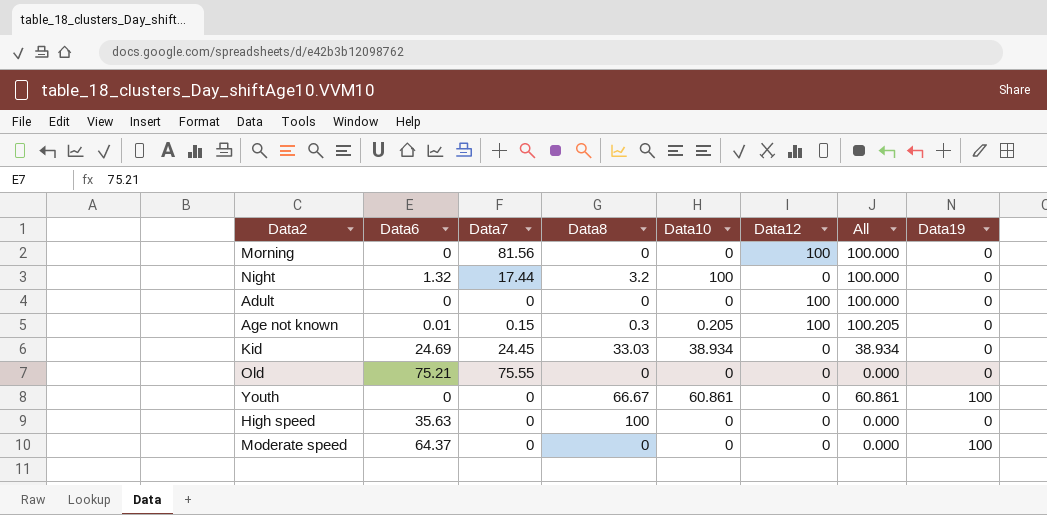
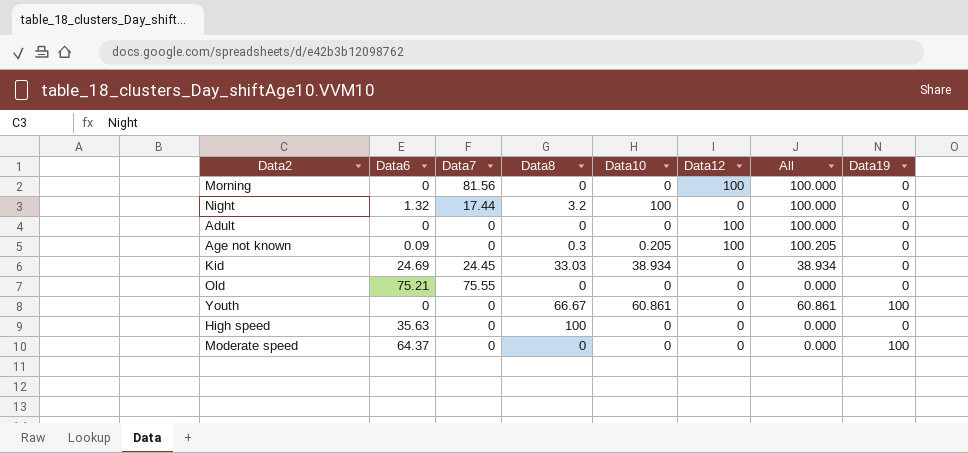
Age not known | Data6: 0.01 -> 0.09
Age not known | Data7: 0.15 -> 0

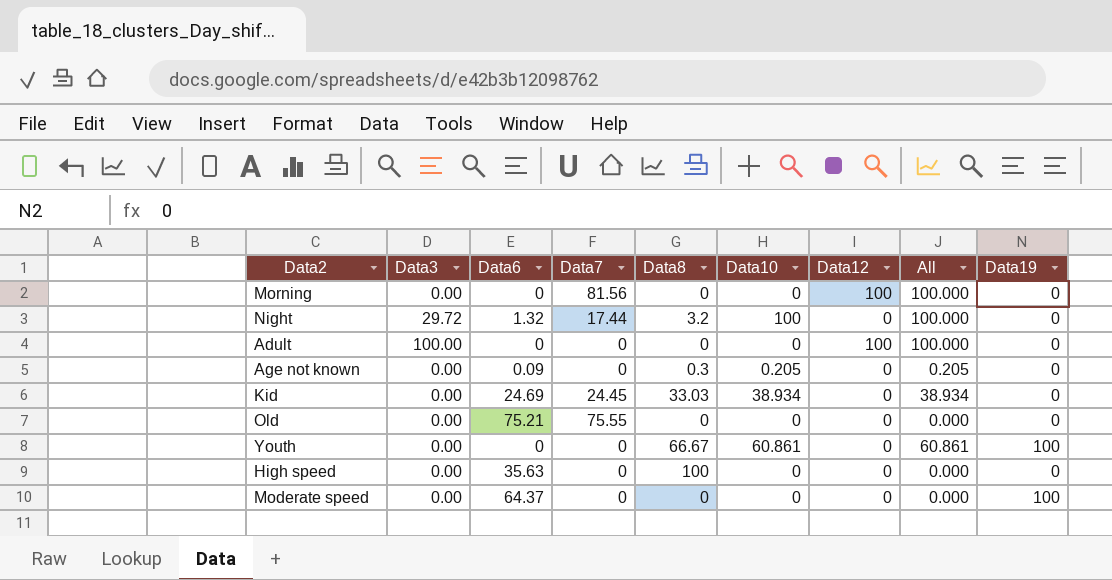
column Data3 | position: none -> 2
Age not known | Data12: 100 -> 0
Age not known | All: 100.205 -> 0.205

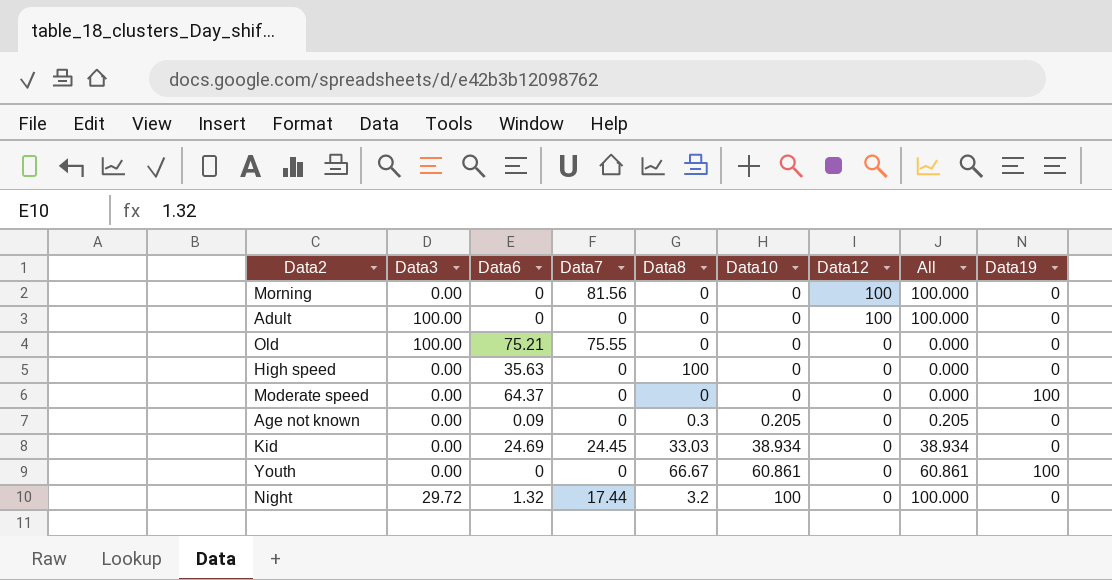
row order: none -> Data10 ascending
Old | Data3: 0.00 -> 100.00

